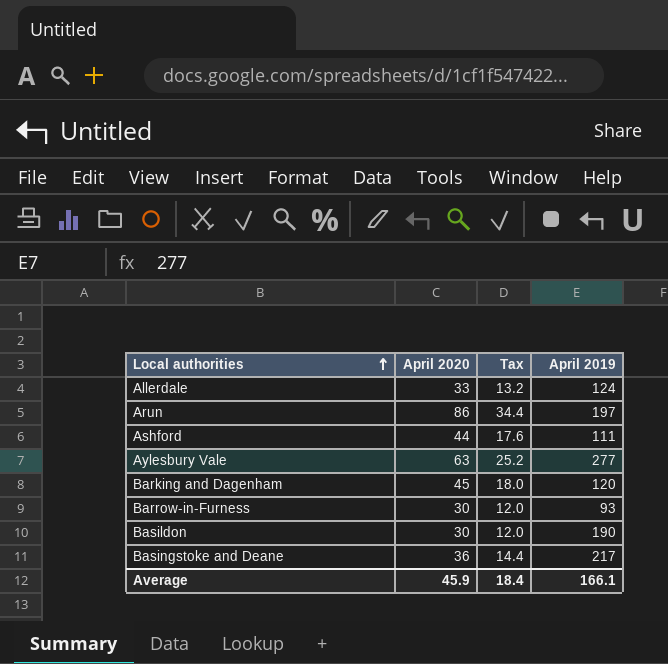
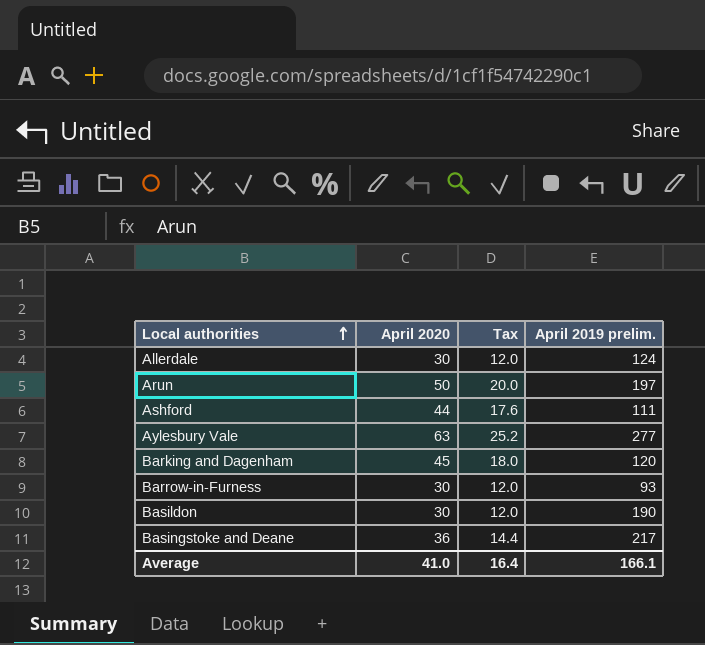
column name: April 2019 -> April 2019 prelim.
Allerdale | April 2020: 33 -> 30
Allerdale | Tax: 13.2 -> 12.0
Arun | April 2020: 86 -> 50
Arun | Tax: 34.4 -> 20.0
Average | April 2020: 45.9 -> 41.0
Average | Tax: 18.4 -> 16.4

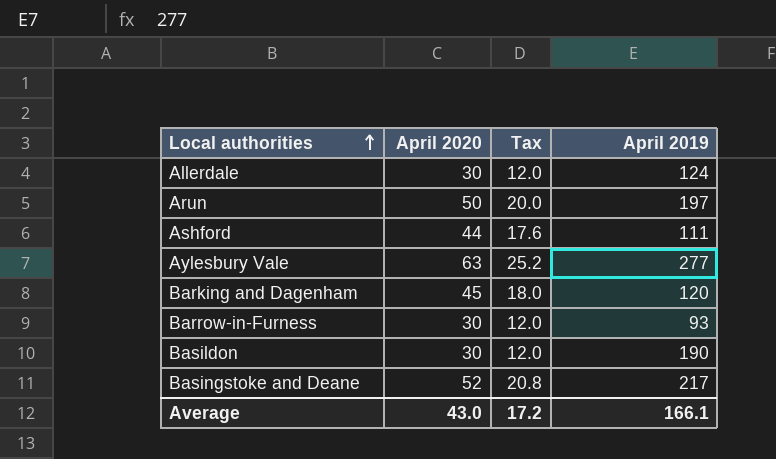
column name: April 2019 prelim. -> April 2019
Basingstoke and Deane | April 2020: 36 -> 52
Basingstoke and Deane | Tax: 14.4 -> 20.8
Average | April 2020: 41.0 -> 43.0
Average | Tax: 16.4 -> 17.2

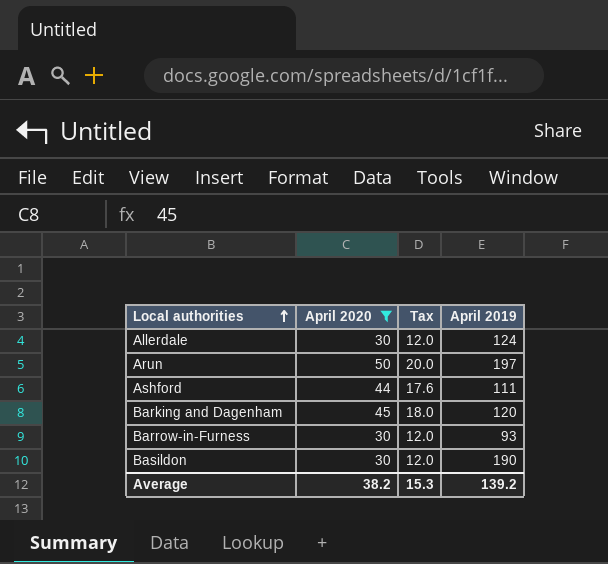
filter: none -> April 2020 <= 50
Average | April 2020: 43.0 -> 38.2
Average | Tax: 17.2 -> 15.3
Average | April 2019: 166.1 -> 139.2

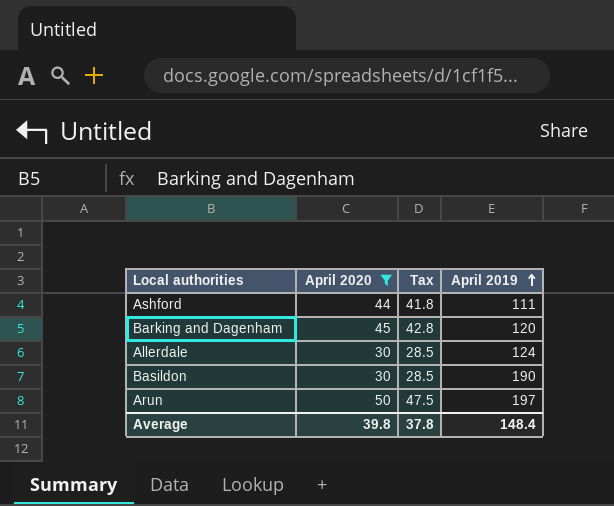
row order: Local authorities ascending -> April 2019 ascending
column Tax | formula: [April 2020] * 0.4 -> [April 2020] * 0.95
row Barrow-in-Furness: 30 | 12.0 | 93 -> none
Average | April 2020: 38.2 -> 39.8
Average | Tax: 15.3 -> 37.8
Average | April 2019: 139.2 -> 148.4

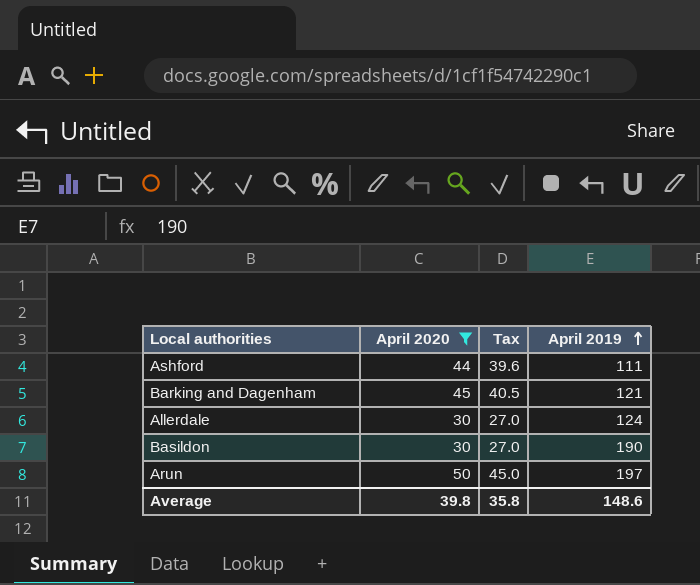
column Tax | formula: [April 2020] * 0.95 -> [April 2020] * 0.9
Barking and Dagenham | April 2019: 120 -> 121
Average | Tax: 37.8 -> 35.8
Average | April 2019: 148.4 -> 148.6

